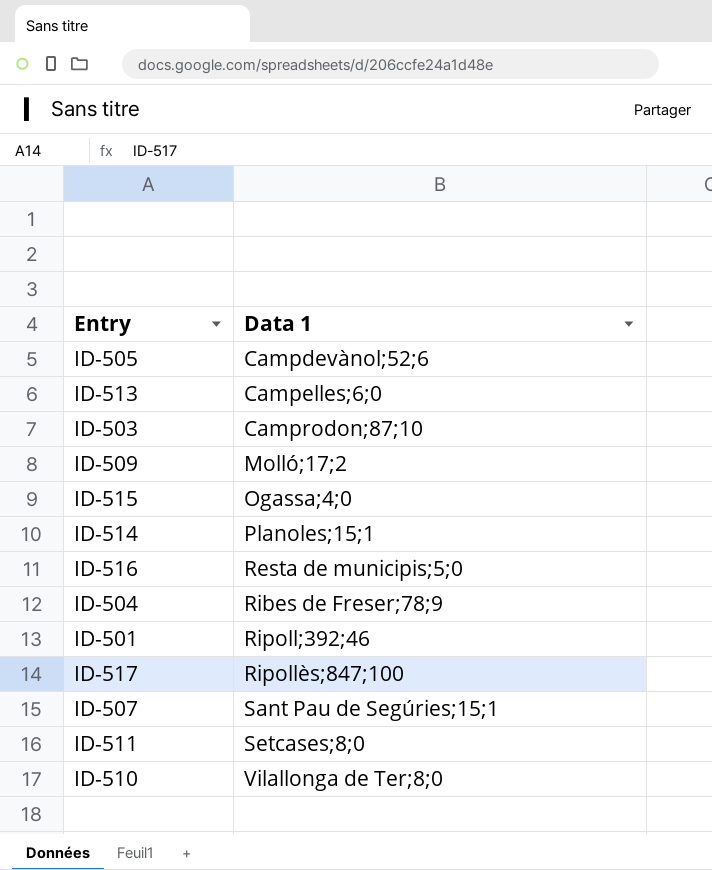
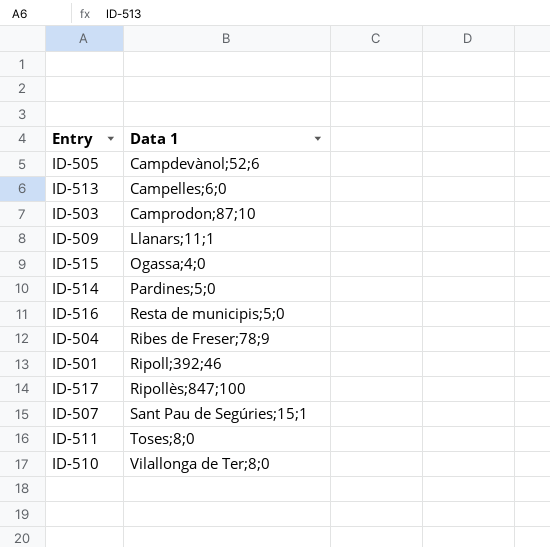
ID-509 | Data 1: Molló;17;2 -> Llanars;11;1
ID-514 | Data 1: Planoles;15;1 -> Pardines;5;0
ID-511 | Data 1: Setcases;8;0 -> Toses;8;0

